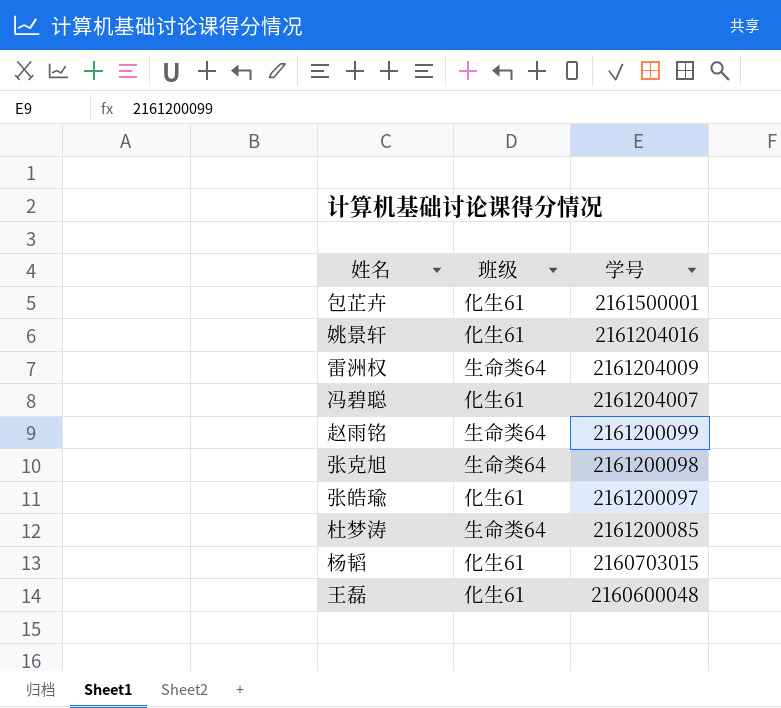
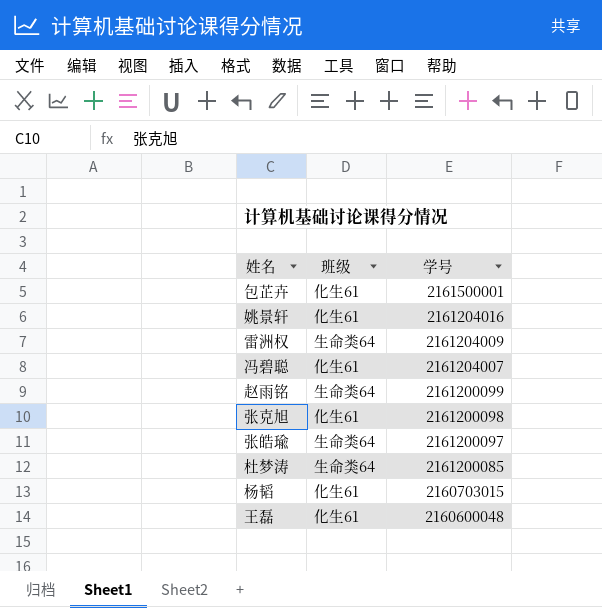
张克旭 | 班级: 生命类64 -> 化生61
张皓瑜 | 班级: 化生61 -> 生命类64

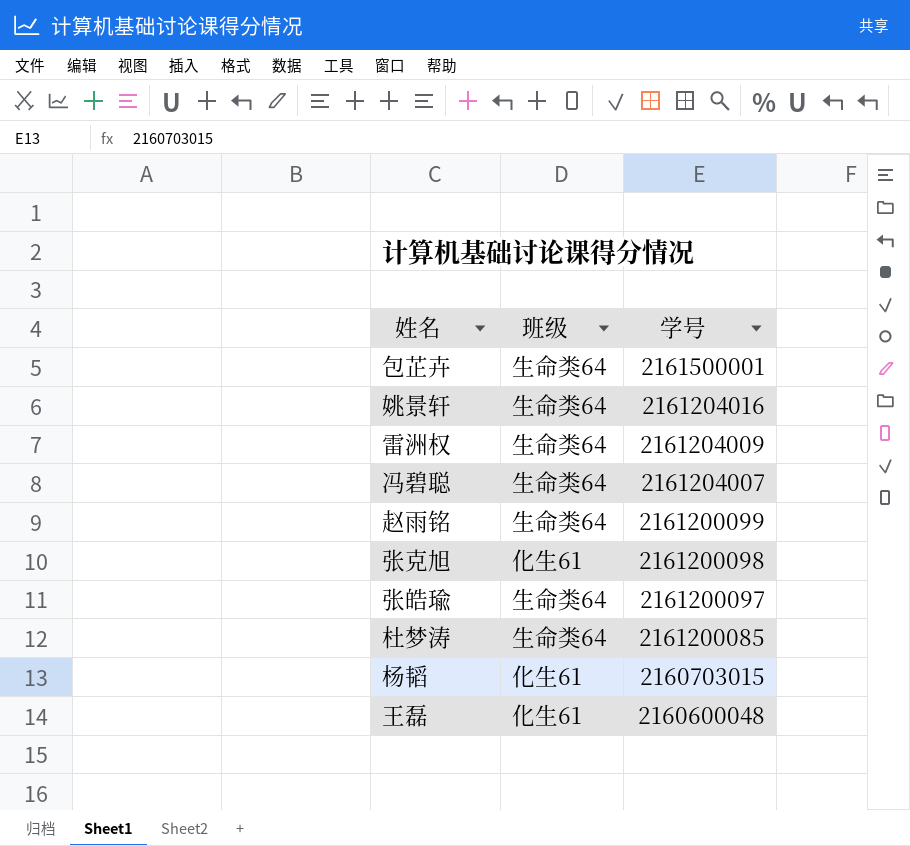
包芷卉 | 班级: 化生61 -> 生命类64
姚景轩 | 班级: 化生61 -> 生命类64
冯碧聪 | 班级: 化生61 -> 生命类64

